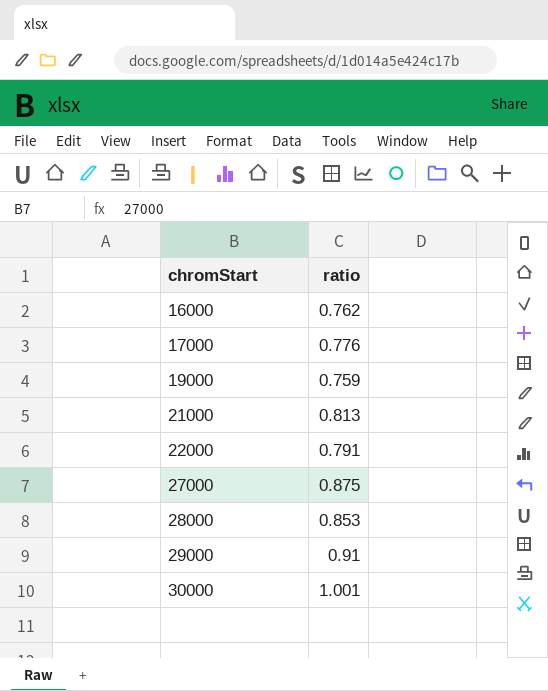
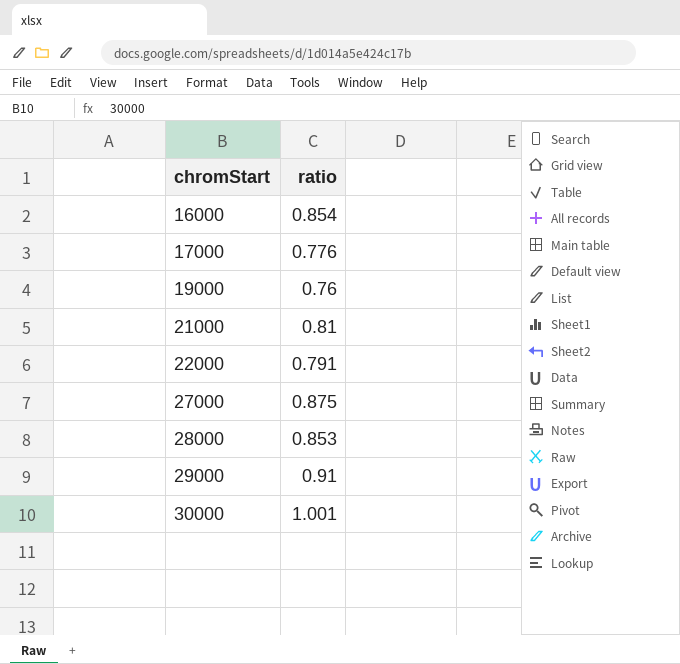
16000 | ratio: 0.762 -> 0.854
19000 | ratio: 0.759 -> 0.76
21000 | ratio: 0.813 -> 0.81

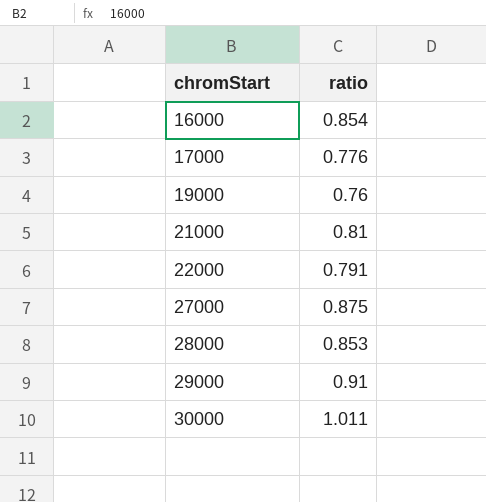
30000 | ratio: 1.001 -> 1.011

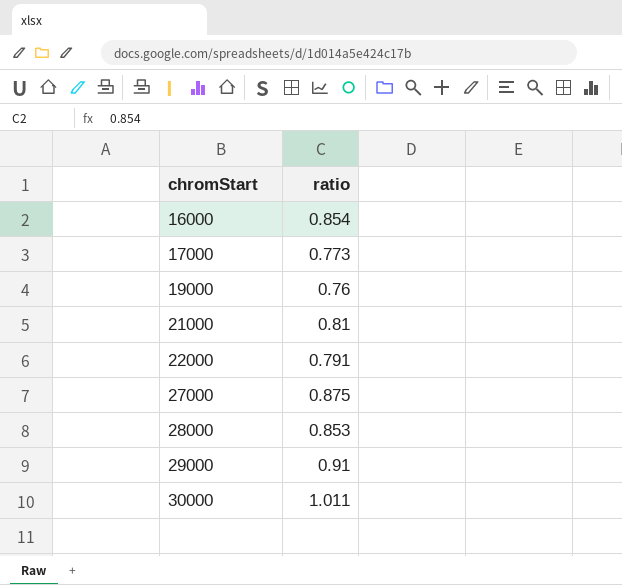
17000 | ratio: 0.776 -> 0.773

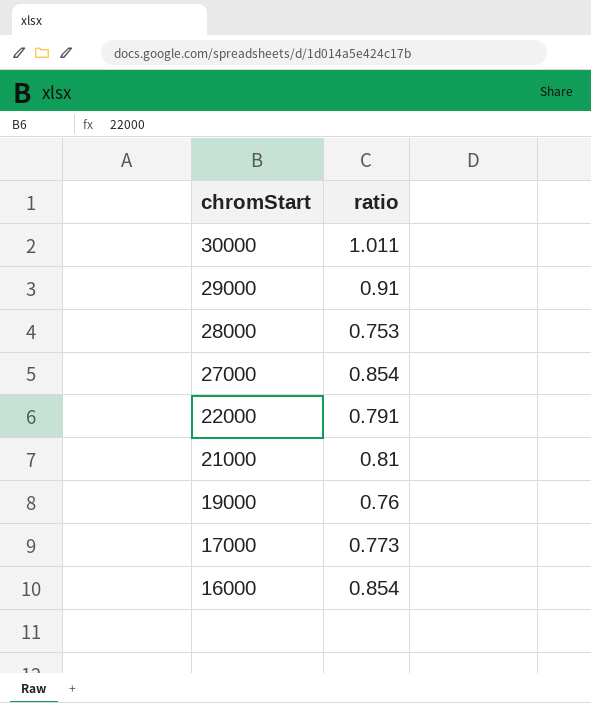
row order: chromStart ascending -> chromStart descending
28000 | ratio: 0.853 -> 0.753
27000 | ratio: 0.875 -> 0.854

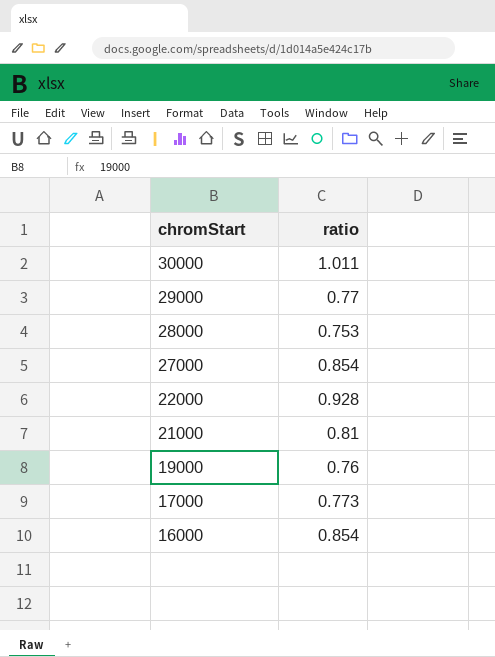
29000 | ratio: 0.91 -> 0.77
22000 | ratio: 0.791 -> 0.928

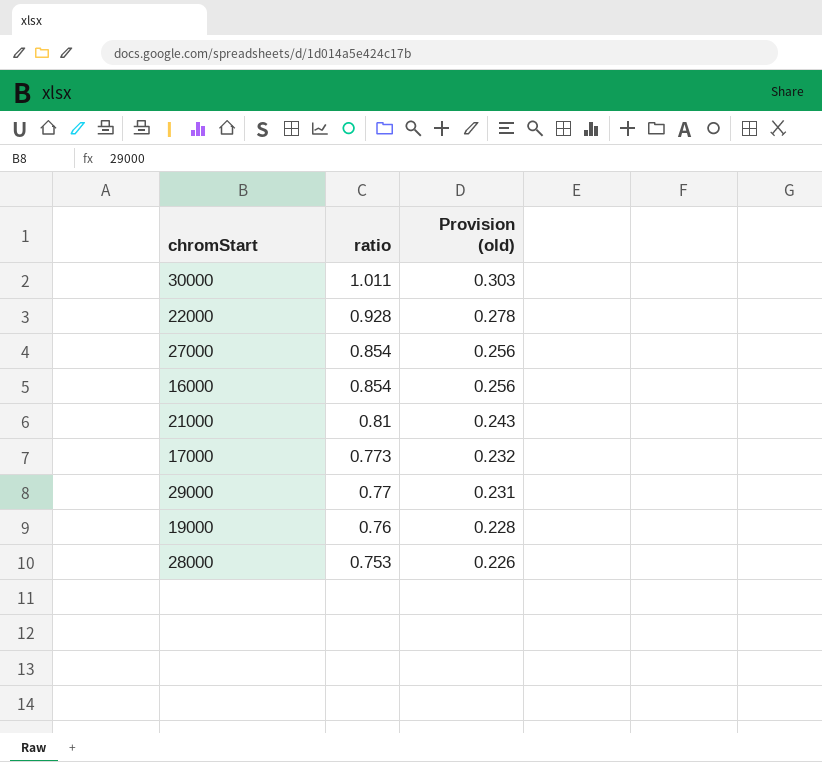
row order: chromStart descending -> ratio descending
column Provision (old) | formula: none -> [ratio] * 0.3

